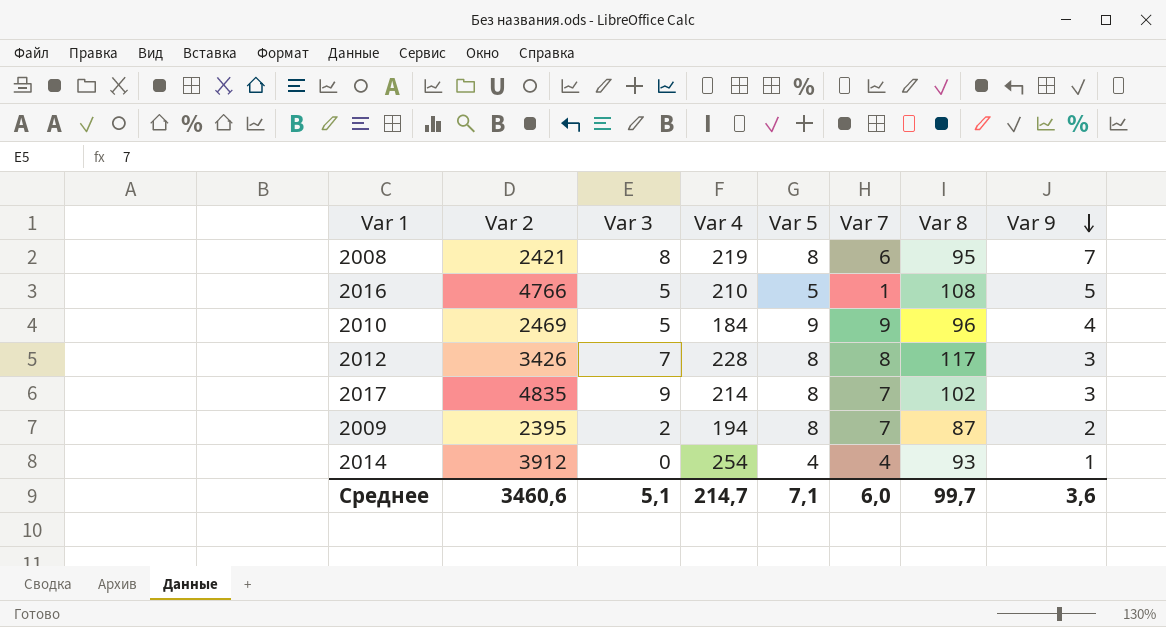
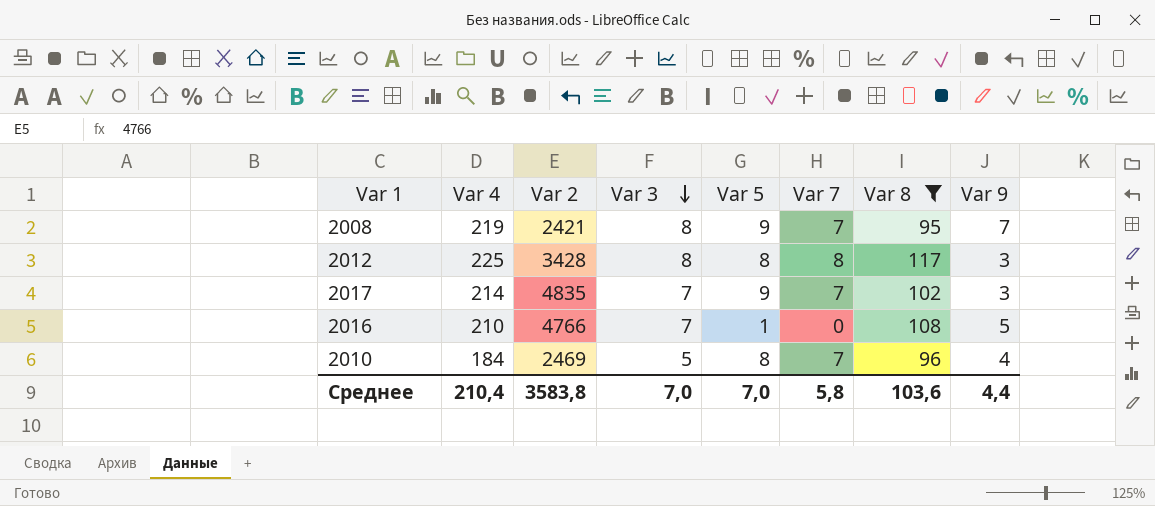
filter: none -> Var 8 >= 95
row order: Var 9 descending -> Var 3 descending
column Var 4 | position: 4 -> 2
2008 | Var 5: 8 -> 9
2008 | Var 7: 6 -> 7
2012 | Var 4: 228 -> 225
2012 | Var 2: 3426 -> 3428
2012 | Var 3: 7 -> 8
2017 | Var 3: 9 -> 7
2017 | Var 5: 8 -> 9
2016 | Var 3: 5 -> 7
2016 | Var 5: 5 -> 1
2016 | Var 7: 1 -> 0
2010 | Var 5: 9 -> 8
2010 | Var 7: 9 -> 7
Среднее | Var 4: 214,7 -> 210,4
Среднее | Var 2: 3460,6 -> 3583,8
Среднее | Var 3: 5,1 -> 7,0
Среднее | Var 5: 7,1 -> 7,0
Среднее | Var 7: 6,0 -> 5,8
Среднее | Var 8: 99,7 -> 103,6
Среднее | Var 9: 3,6 -> 4,4

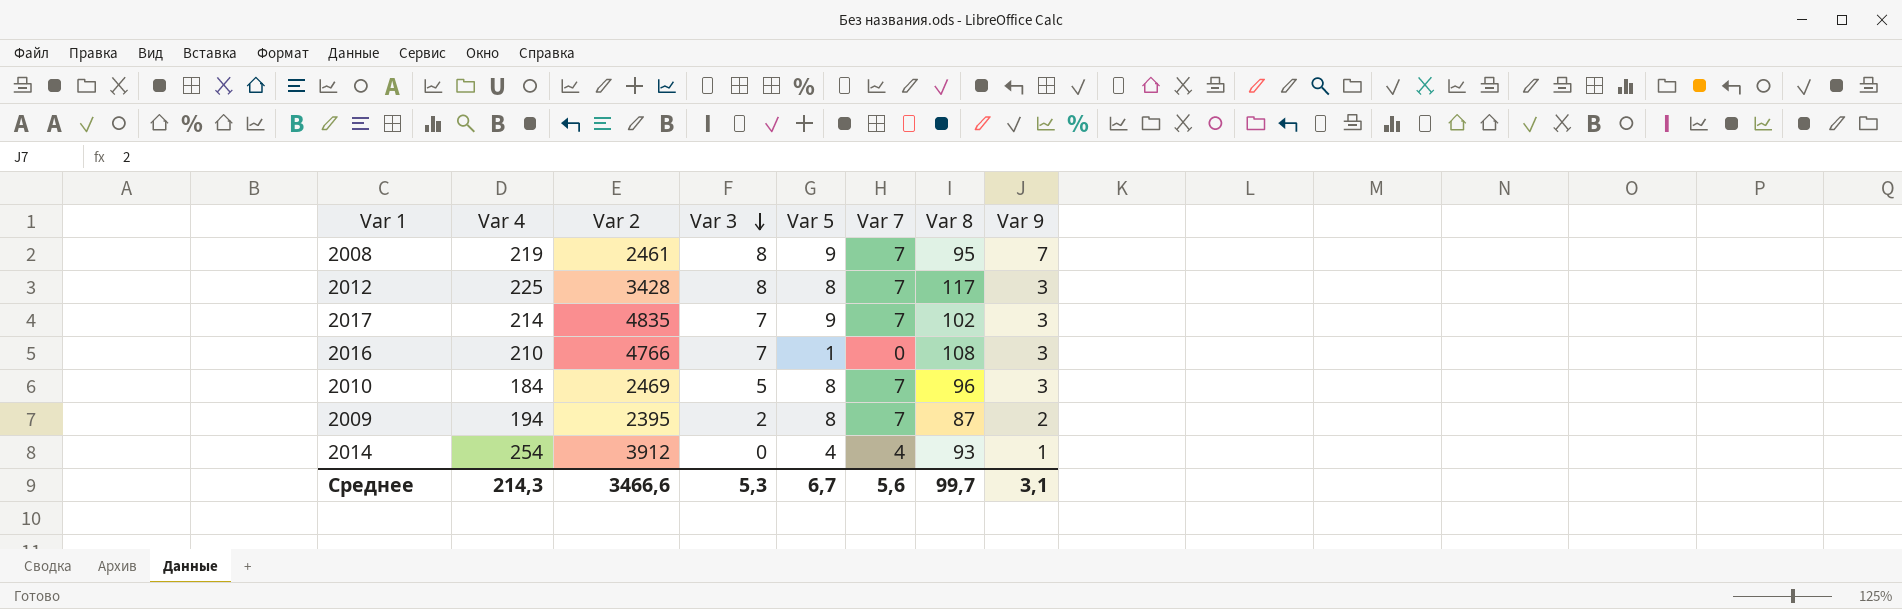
filter: Var 8 >= 95 -> none
2008 | Var 2: 2421 -> 2461
2012 | Var 7: 8 -> 7
2016 | Var 9: 5 -> 3
2010 | Var 9: 4 -> 3
Среднее | Var 4: 210,4 -> 214,3
Среднее | Var 2: 3583,8 -> 3466,6
Среднее | Var 3: 7,0 -> 5,3
Среднее | Var 5: 7,0 -> 6,7
Среднее | Var 7: 5,8 -> 5,6
Среднее | Var 8: 103,6 -> 99,7
Среднее | Var 9: 4,4 -> 3,1

